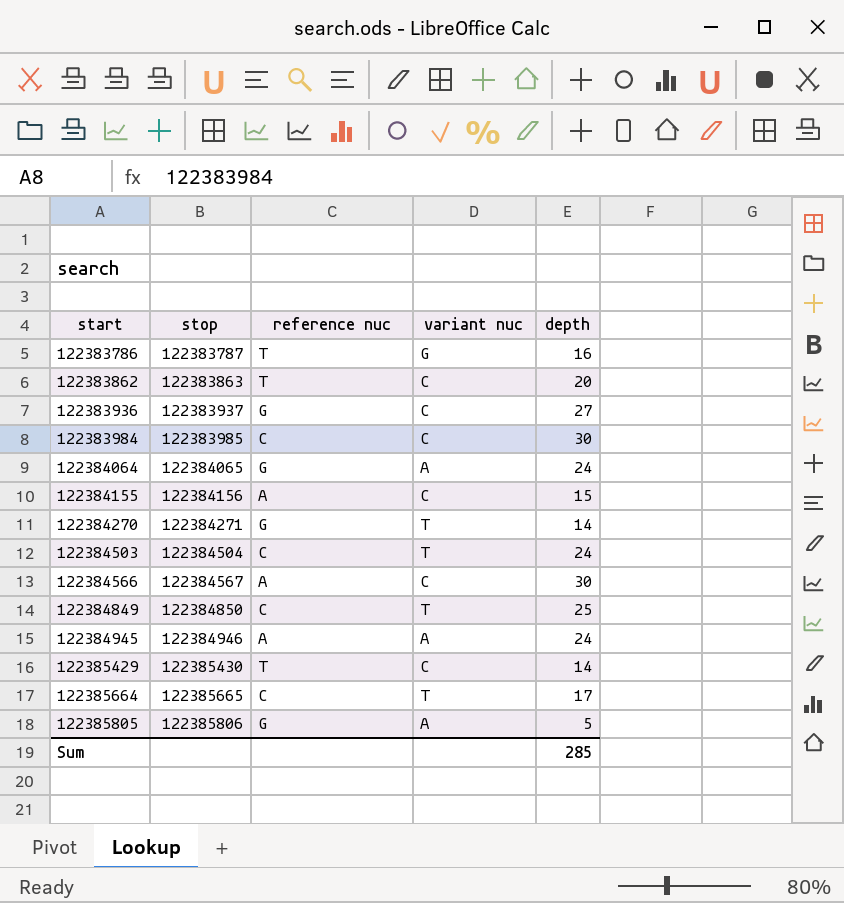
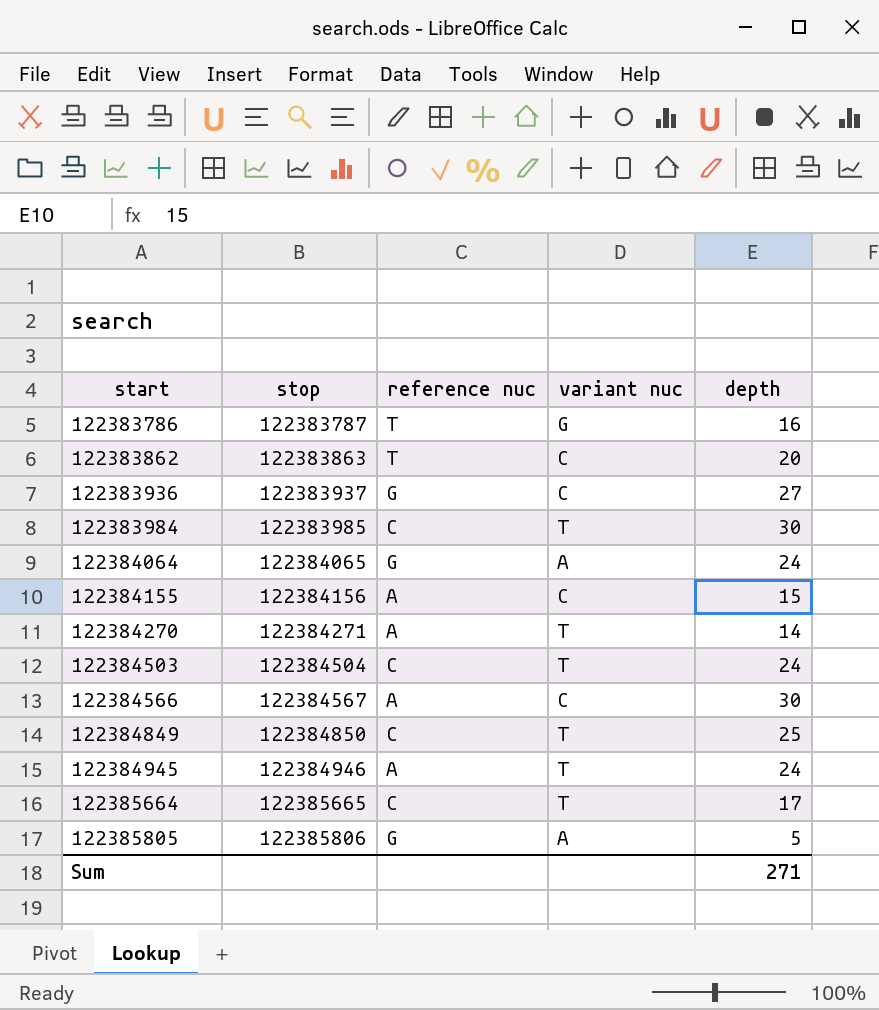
row 122385429: 122385430 | T | C | 14 -> none
122383984 | variant nuc: C -> T
122384270 | reference nuc: G -> A
122384945 | variant nuc: A -> T
Sum | depth: 285 -> 271

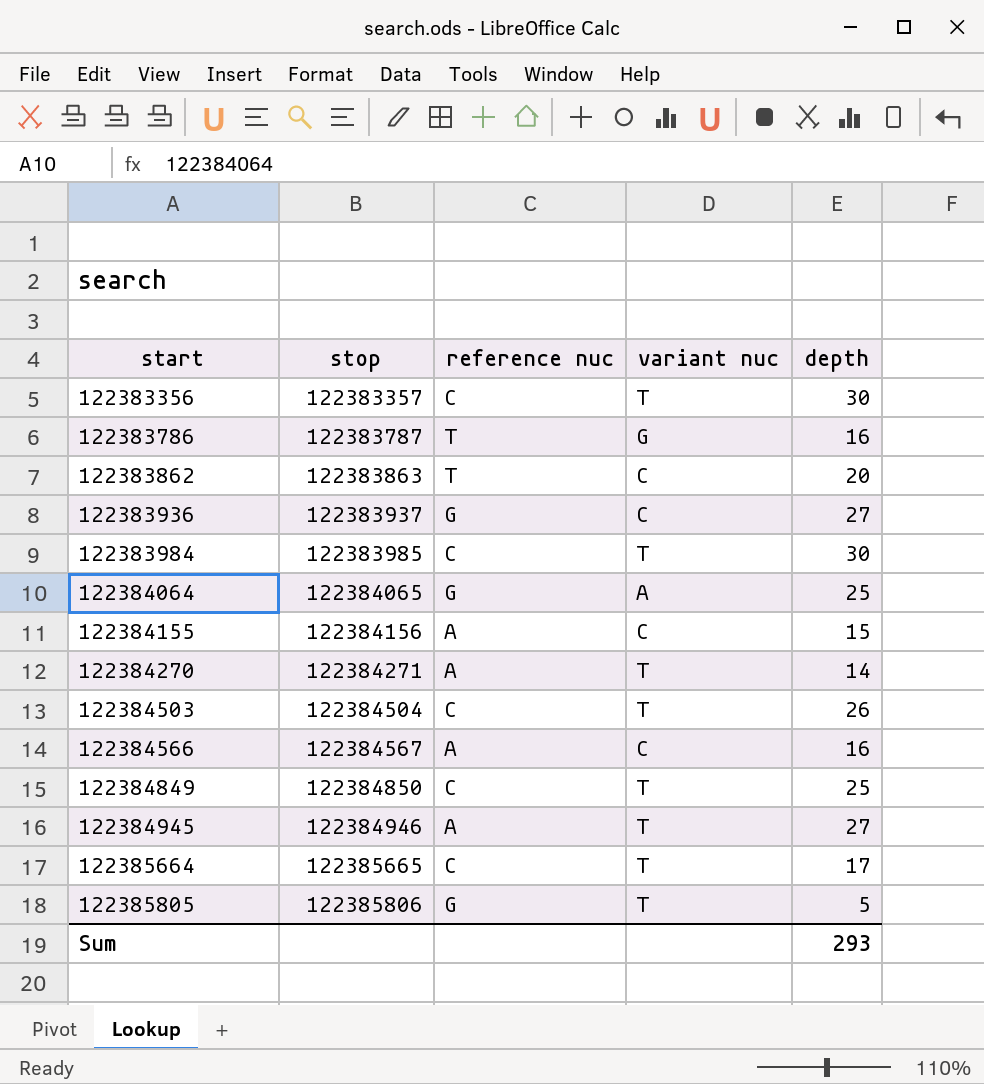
row 122383356: none -> 122383357 | C | T | 30
122384064 | depth: 24 -> 25
122384503 | depth: 24 -> 26
122384566 | depth: 30 -> 16
122384945 | depth: 24 -> 27
122385805 | variant nuc: A -> T
Sum | depth: 271 -> 293

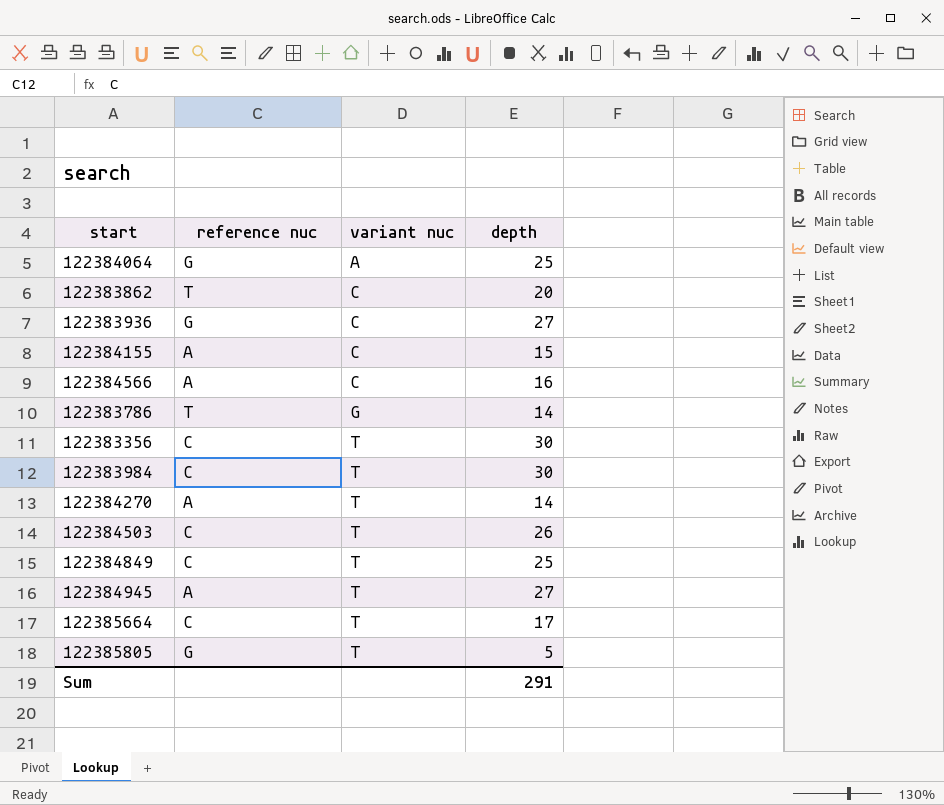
row order: start ascending -> variant nuc ascending
column stop | position: 2 -> none
122383786 | depth: 16 -> 14
Sum | depth: 293 -> 291

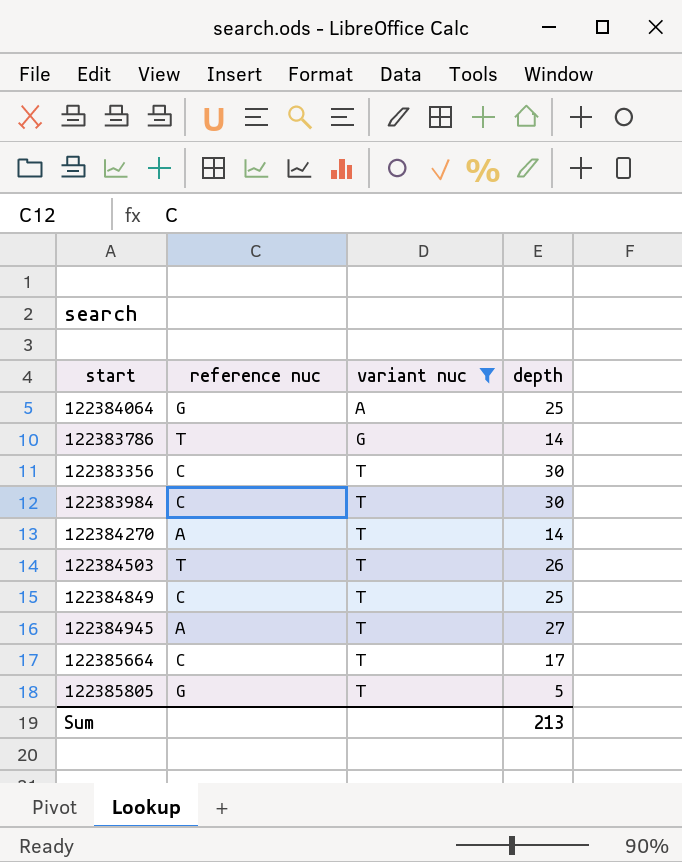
filter: none -> variant nuc != C
122384503 | reference nuc: C -> T
Sum | depth: 291 -> 213

